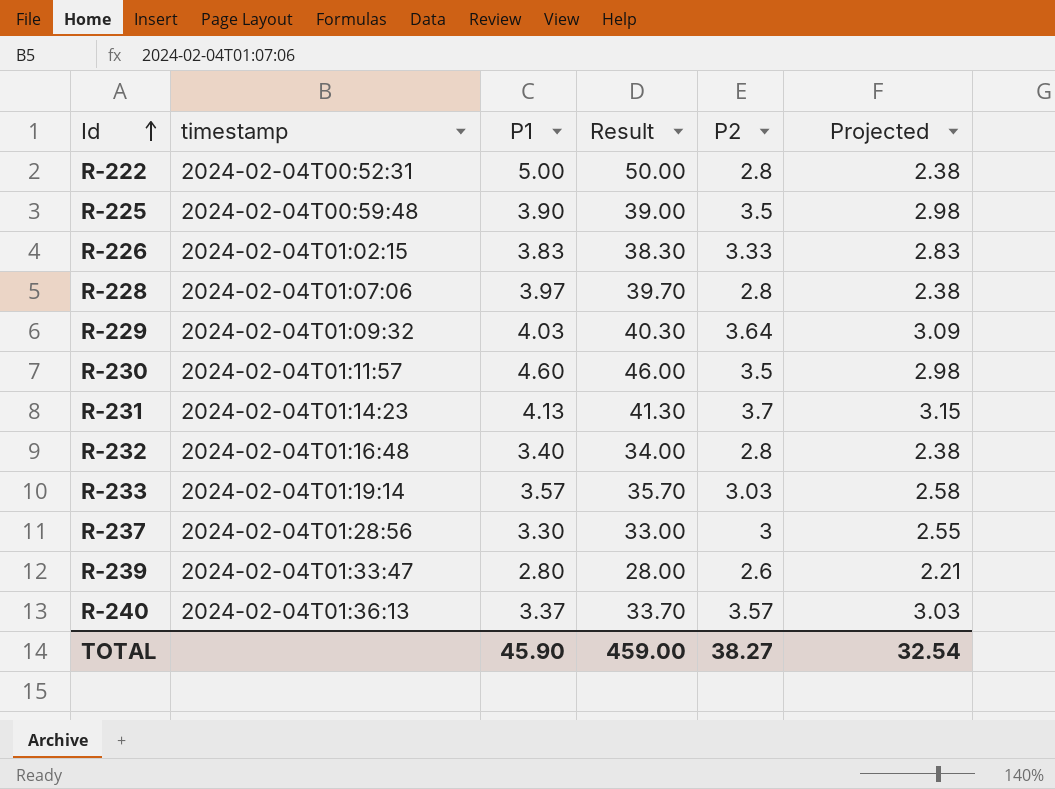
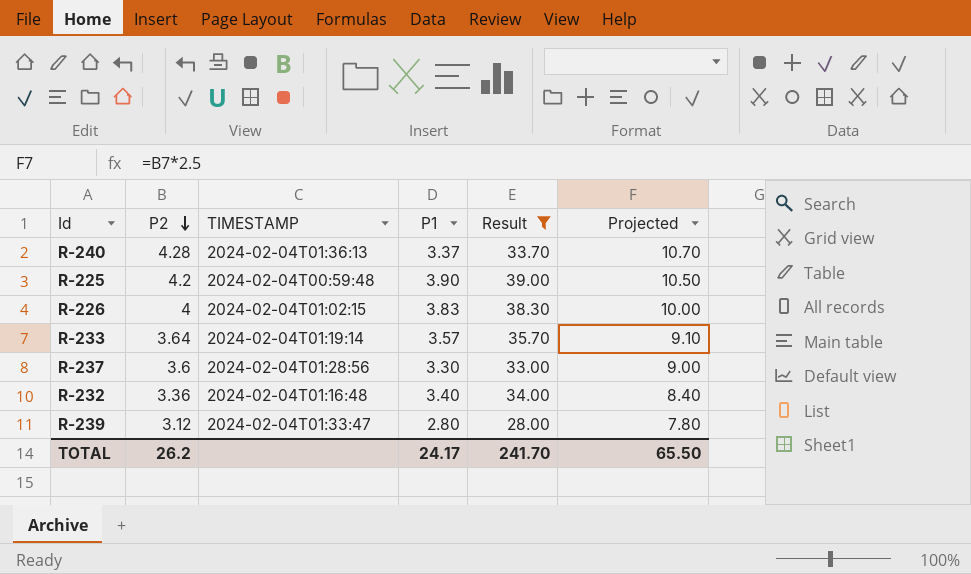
filter: none -> Result <= 39.00
row order: Id ascending -> P2 descending
column P2 | position: 5 -> 2
column name: timestamp -> TIMESTAMP
column Projected | formula: [P2] * 0.85 -> [P2] * 2.5
R-240 | P2: 3.57 -> 4.28
R-225 | P2: 3.5 -> 4.2
R-226 | P2: 3.33 -> 4
R-233 | P2: 3.03 -> 3.64
R-237 | P2: 3 -> 3.6
R-232 | P2: 2.8 -> 3.36
R-239 | P2: 2.6 -> 3.12
TOTAL | P2: 38.27 -> 26.2
TOTAL | P1: 45.90 -> 24.17
TOTAL | Result: 459.00 -> 241.70
TOTAL | Projected: 32.54 -> 65.50

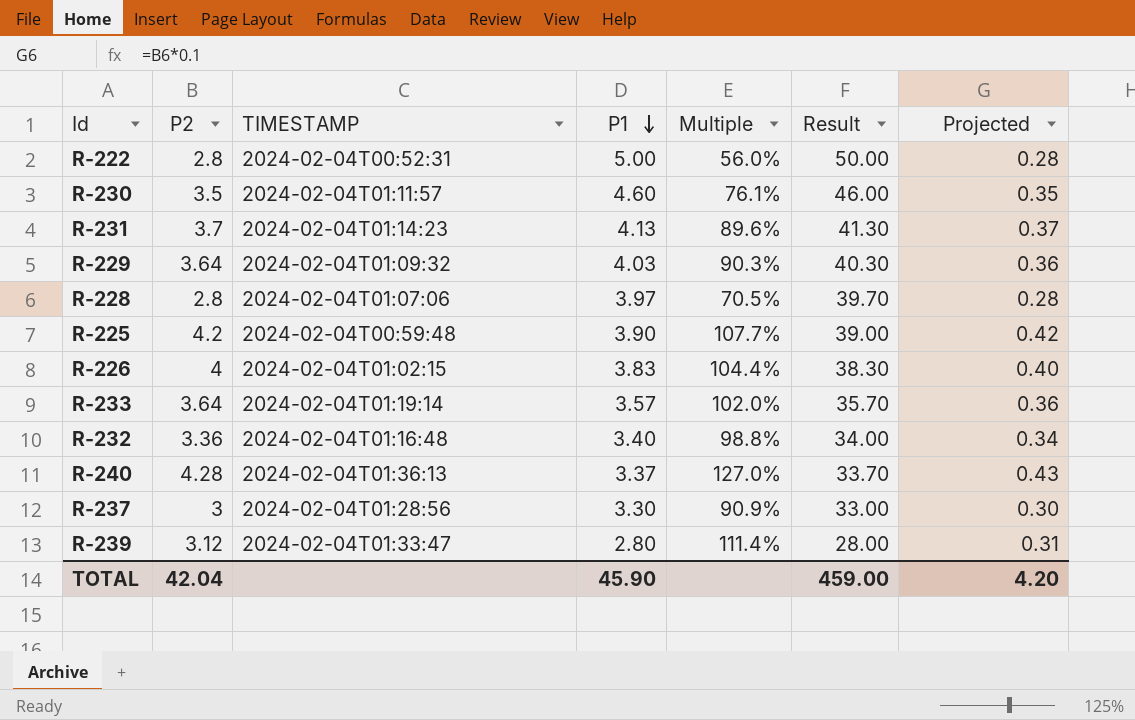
filter: Result <= 39.00 -> none
row order: P2 descending -> P1 descending
column Multiple | formula: none -> [P2] / [P1]
column Projected | formula: [P2] * 2.5 -> [P2] * 0.1
R-237 | P2: 3.6 -> 3
TOTAL | P2: 26.2 -> 42.04
TOTAL | P1: 24.17 -> 45.90
TOTAL | Result: 241.70 -> 459.00
TOTAL | Projected: 65.50 -> 4.20

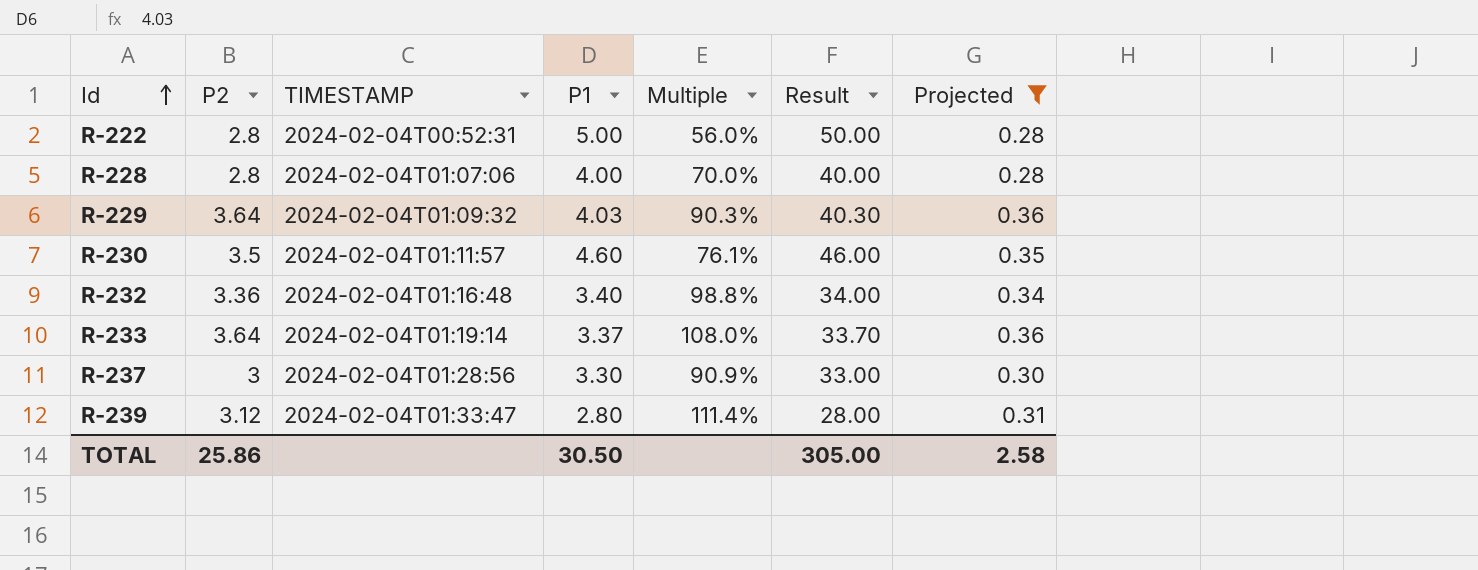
filter: none -> Projected <= 0.36
row order: P1 descending -> Id ascending
R-228 | P1: 3.97 -> 4.00
R-228 | Multiple: 70.5% -> 70.0%
R-228 | Result: 39.70 -> 40.00
R-233 | P1: 3.57 -> 3.37
R-233 | Multiple: 102.0% -> 108.0%
R-233 | Result: 35.70 -> 33.70
TOTAL | P2: 42.04 -> 25.86
TOTAL | P1: 45.90 -> 30.50
TOTAL | Result: 459.00 -> 305.00
TOTAL | Projected: 4.20 -> 2.58

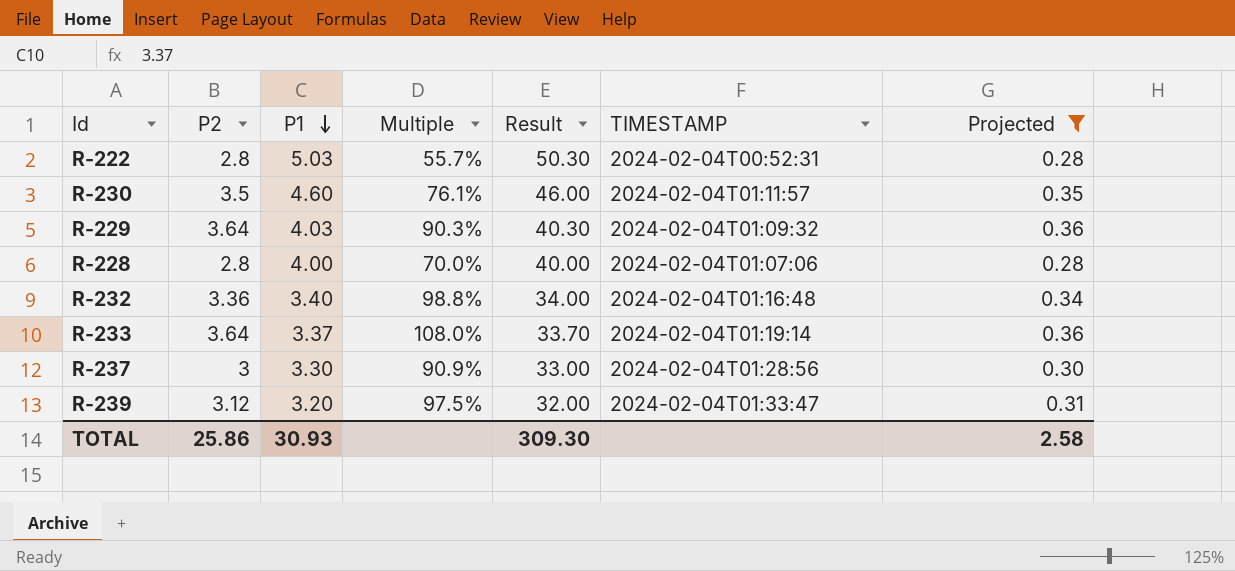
row order: Id ascending -> P1 descending
column TIMESTAMP | position: 3 -> 6
R-222 | P1: 5.00 -> 5.03
R-222 | Multiple: 56.0% -> 55.7%
R-222 | Result: 50.00 -> 50.30
R-239 | P1: 2.80 -> 3.20
R-239 | Multiple: 111.4% -> 97.5%
R-239 | Result: 28.00 -> 32.00
TOTAL | P1: 30.50 -> 30.93
TOTAL | Result: 305.00 -> 309.30

